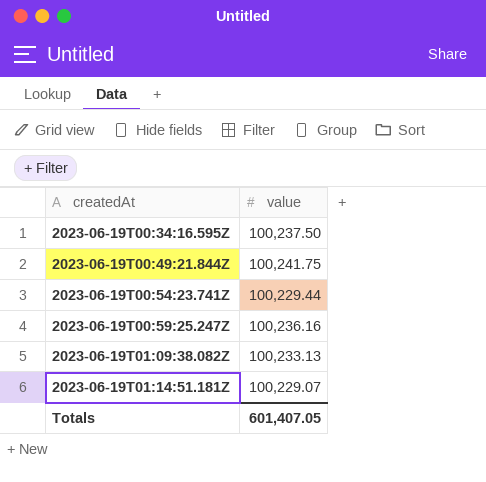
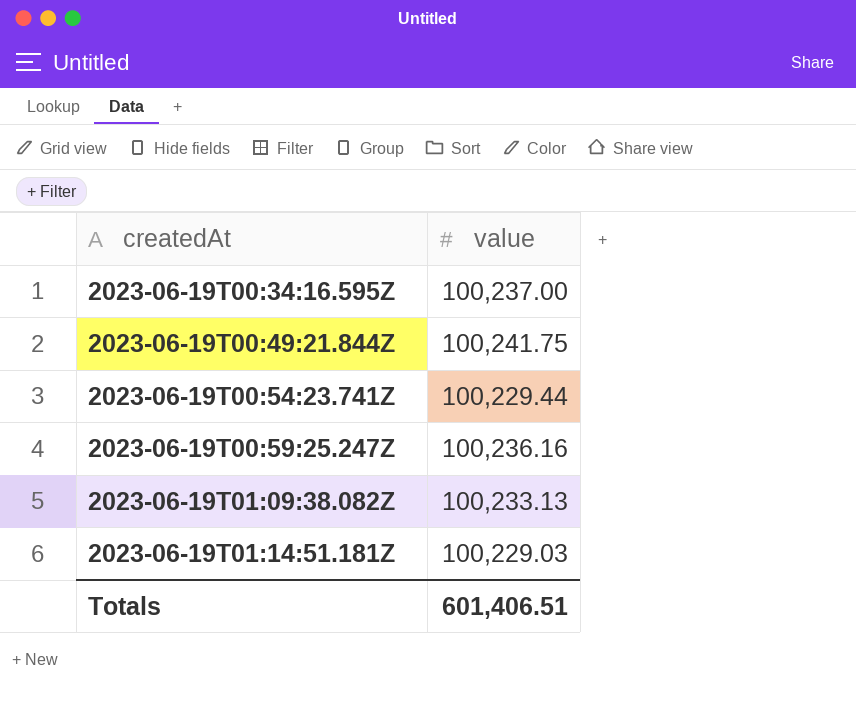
2023-06-19T00:34:16.595Z | value: 100,237.50 -> 100,237.00
2023-06-19T01:14:51.181Z | value: 100,229.07 -> 100,229.03
Totals | value: 601,407.05 -> 601,406.51

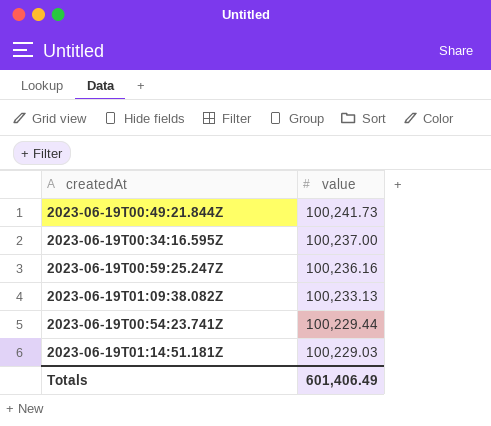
row order: createdAt ascending -> value descending
2023-06-19T00:49:21.844Z | value: 100,241.75 -> 100,241.73
Totals | value: 601,406.51 -> 601,406.49

